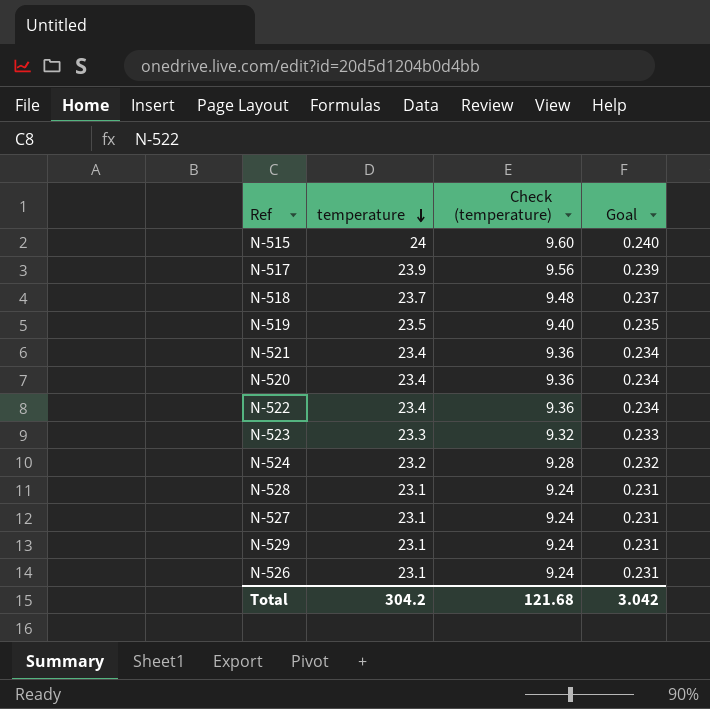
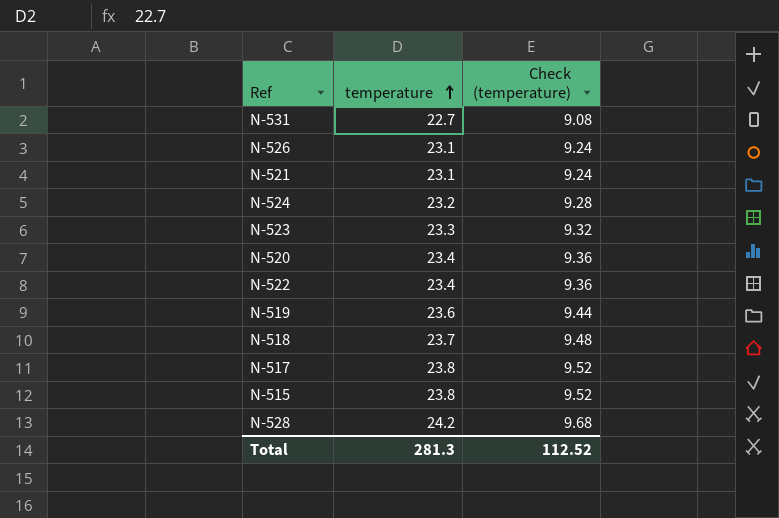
row order: temperature descending -> temperature ascending
column Goal | formula: [temperature] * 0.01 -> none
row N-527: 23.1 | 9.24 | 0.231 -> none
row N-529: 23.1 | 9.24 | 0.231 -> none
row N-531: none -> 22.7 | 9.08
N-521 | temperature: 23.4 -> 23.1
N-521 | Check (temperature): 9.36 -> 9.24
N-519 | temperature: 23.5 -> 23.6
N-519 | Check (temperature): 9.40 -> 9.44
N-517 | temperature: 23.9 -> 23.8
N-517 | Check (temperature): 9.56 -> 9.52
N-515 | temperature: 24 -> 23.8
N-515 | Check (temperature): 9.60 -> 9.52
N-528 | temperature: 23.1 -> 24.2
N-528 | Check (temperature): 9.24 -> 9.68
Total | temperature: 304.2 -> 281.3
Total | Check (temperature): 121.68 -> 112.52

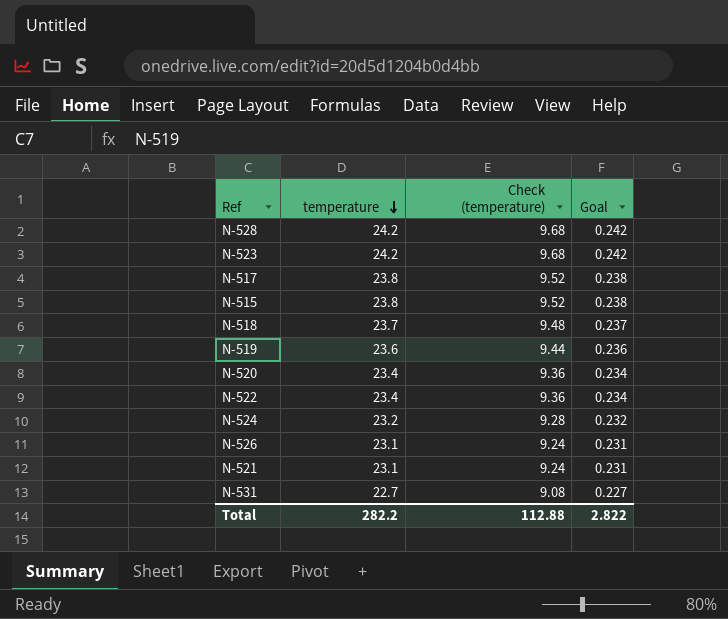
row order: temperature ascending -> temperature descending
column Goal | formula: none -> [temperature] * 0.01
N-523 | temperature: 23.3 -> 24.2
N-523 | Check (temperature): 9.32 -> 9.68
Total | temperature: 281.3 -> 282.2
Total | Check (temperature): 112.52 -> 112.88

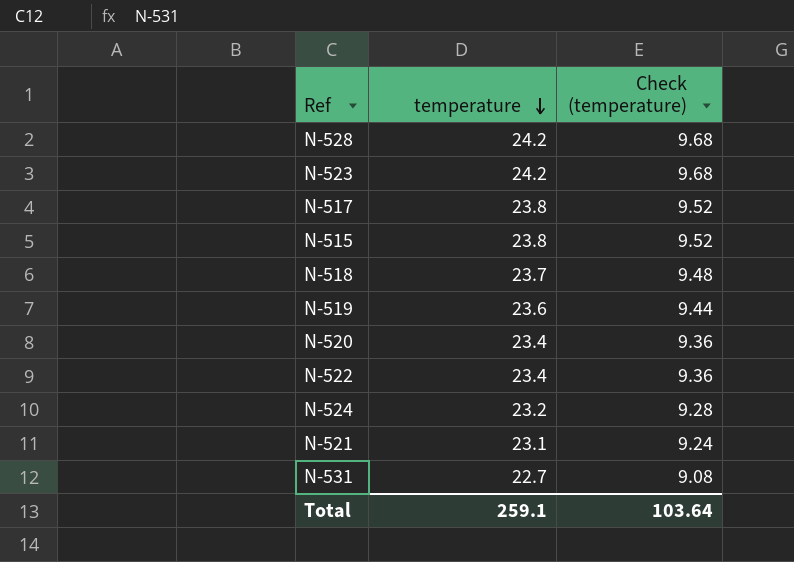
column Goal | formula: [temperature] * 0.01 -> none
row N-526: 23.1 | 9.24 | 0.231 -> none
Total | temperature: 282.2 -> 259.1
Total | Check (temperature): 112.88 -> 103.64

